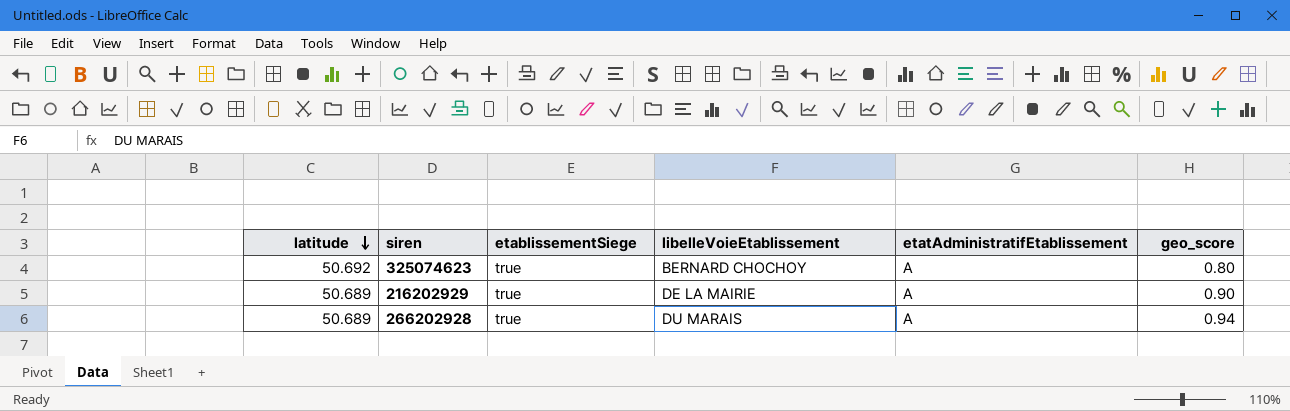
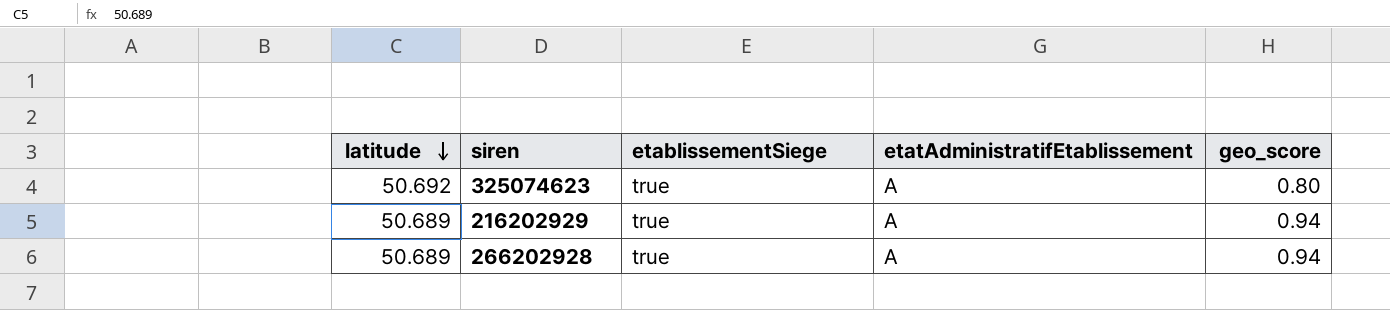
column libelleVoieEtablissement | position: 4 -> none
216202929 | geo_score: 0.90 -> 0.94

